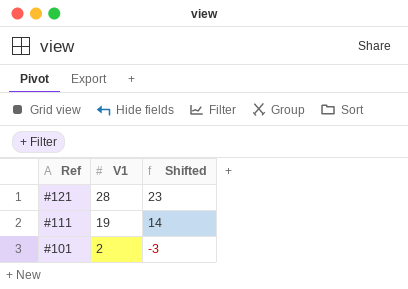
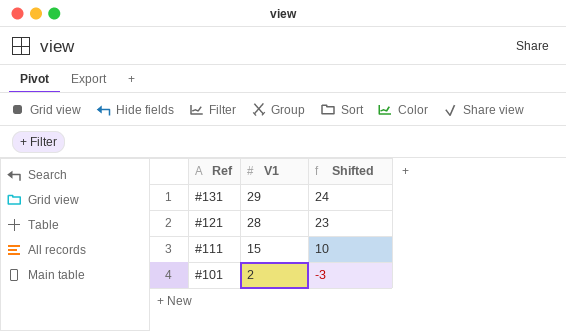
row #131: none -> 29 | 24
#111 | V1: 19 -> 15
#111 | Shifted: 14 -> 10

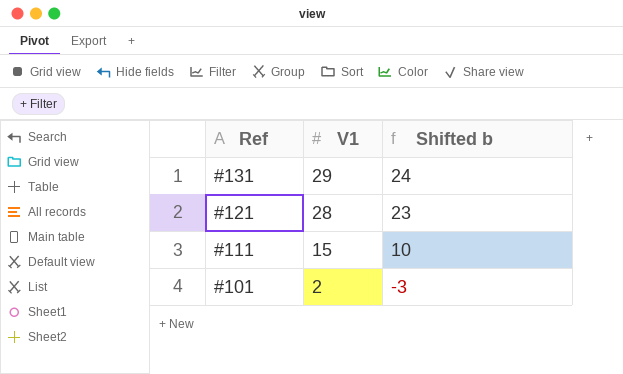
column name: Shifted -> Shifted b

